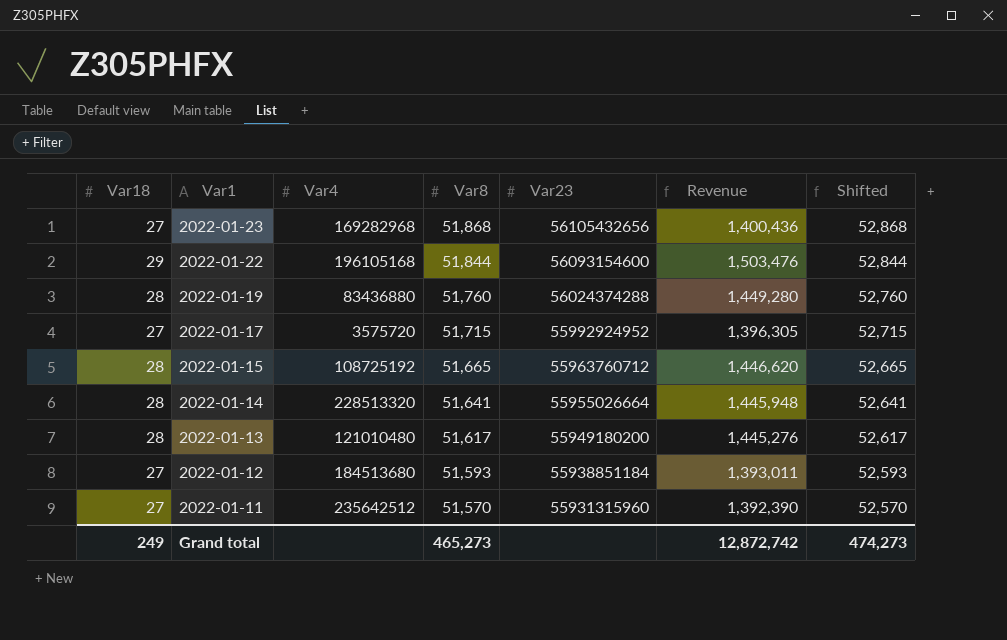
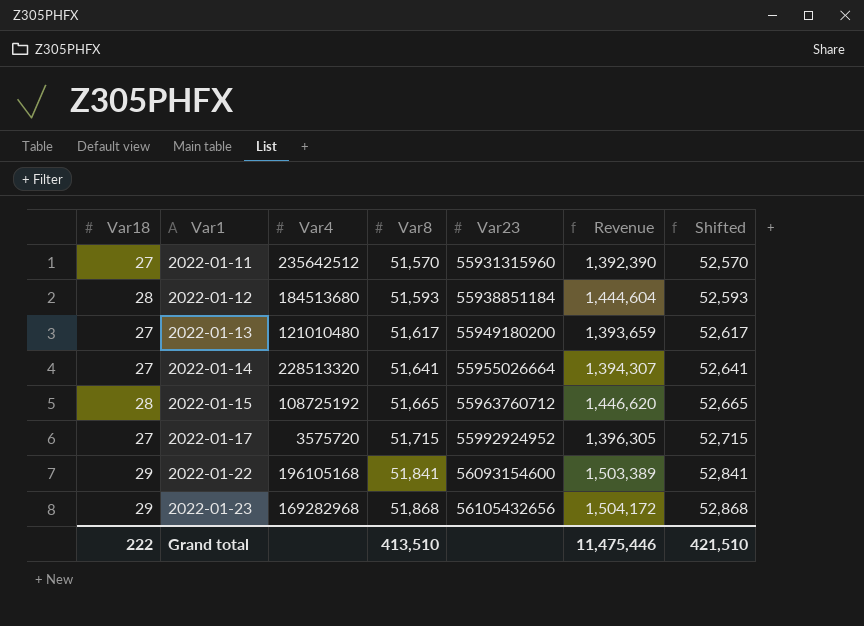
row order: Var1 descending -> Var1 ascending
row 2022-01-19: 28 | 83436880 | 51,760 | 56024374288 | 1,449,280 | 52,760 -> none
2022-01-12 | Var18: 27 -> 28
2022-01-12 | Revenue: 1,393,011 -> 1,444,604
2022-01-13 | Var18: 28 -> 27
2022-01-13 | Revenue: 1,445,276 -> 1,393,659
2022-01-14 | Var18: 28 -> 27
2022-01-14 | Revenue: 1,445,948 -> 1,394,307
2022-01-22 | Var8: 51,844 -> 51,841
2022-01-22 | Revenue: 1,503,476 -> 1,503,389
2022-01-22 | Shifted: 52,844 -> 52,841
2022-01-23 | Var18: 27 -> 29
2022-01-23 | Revenue: 1,400,436 -> 1,504,172
Grand total | Var18: 249 -> 222
Grand total | Var8: 465,273 -> 413,510
Grand total | Revenue: 12,872,742 -> 11,475,446
Grand total | Shifted: 474,273 -> 421,510

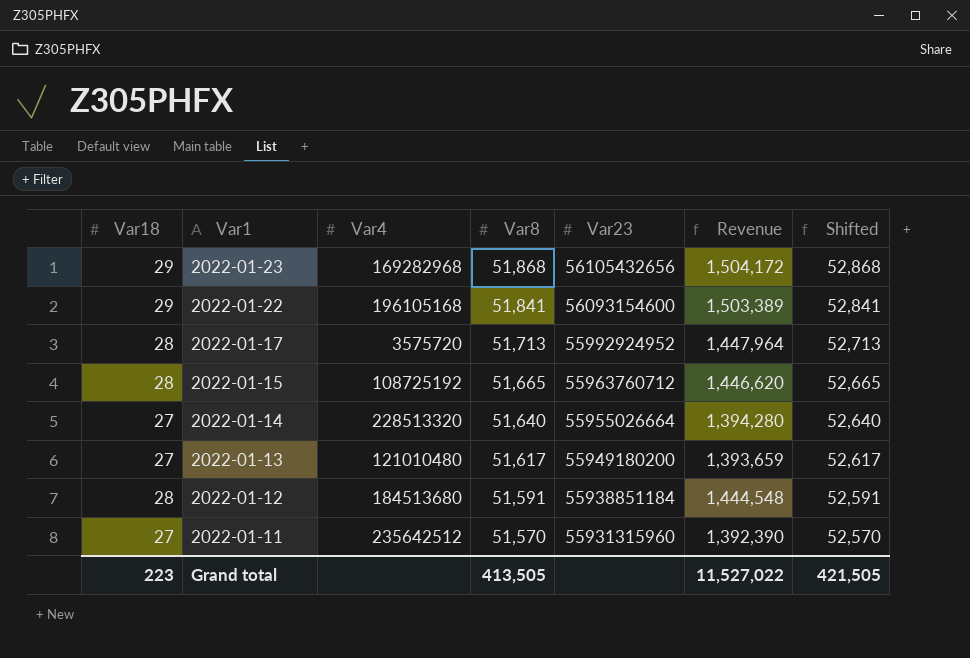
row order: Var1 ascending -> Var1 descending
2022-01-17 | Var18: 27 -> 28
2022-01-17 | Var8: 51,715 -> 51,713
2022-01-17 | Revenue: 1,396,305 -> 1,447,964
2022-01-17 | Shifted: 52,715 -> 52,713
2022-01-14 | Var8: 51,641 -> 51,640
2022-01-14 | Revenue: 1,394,307 -> 1,394,280
2022-01-14 | Shifted: 52,641 -> 52,640
2022-01-12 | Var8: 51,593 -> 51,591
2022-01-12 | Revenue: 1,444,604 -> 1,444,548
2022-01-12 | Shifted: 52,593 -> 52,591
Grand total | Var18: 222 -> 223
Grand total | Var8: 413,510 -> 413,505
Grand total | Revenue: 11,475,446 -> 11,527,022
Grand total | Shifted: 421,510 -> 421,505

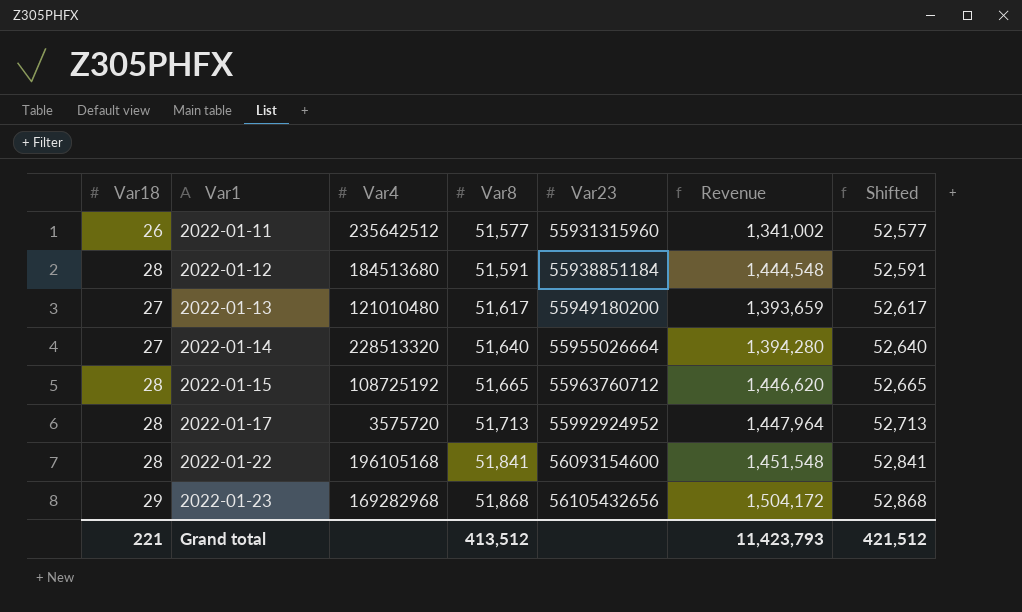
row order: Var1 descending -> Var1 ascending
2022-01-11 | Var18: 27 -> 26
2022-01-11 | Var8: 51,570 -> 51,577
2022-01-11 | Revenue: 1,392,390 -> 1,341,002
2022-01-11 | Shifted: 52,570 -> 52,577
2022-01-22 | Var18: 29 -> 28
2022-01-22 | Revenue: 1,503,389 -> 1,451,548
Grand total | Var18: 223 -> 221
Grand total | Var8: 413,505 -> 413,512
Grand total | Revenue: 11,527,022 -> 11,423,793
Grand total | Shifted: 421,505 -> 421,512

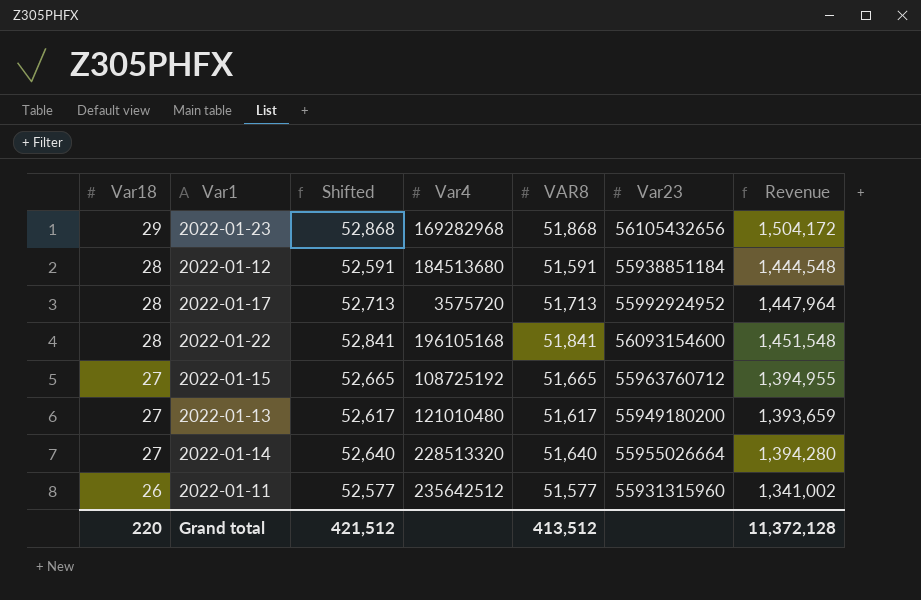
row order: Var1 ascending -> Var18 descending
column Shifted | position: 7 -> 3
column name: Var8 -> VAR8
2022-01-15 | Var18: 28 -> 27
2022-01-15 | Revenue: 1,446,620 -> 1,394,955
Grand total | Var18: 221 -> 220
Grand total | Revenue: 11,423,793 -> 11,372,128

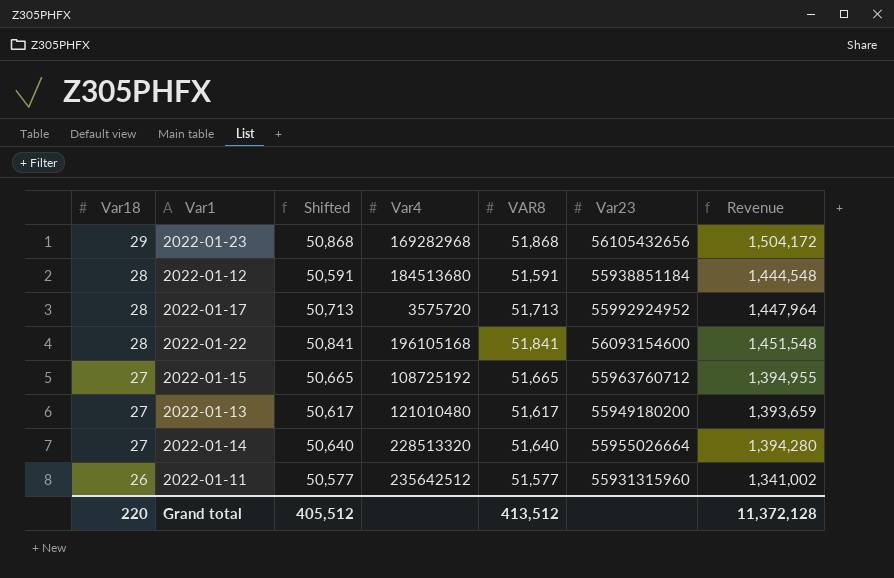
column Shifted | formula: [VAR8] + 1000 -> [VAR8] - 1000
Grand total | Shifted: 421,512 -> 405,512

